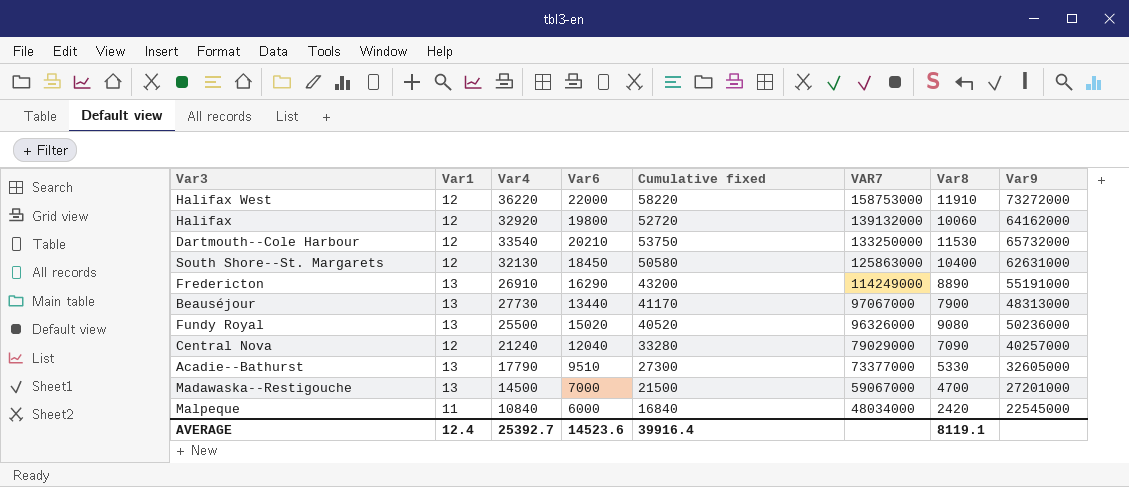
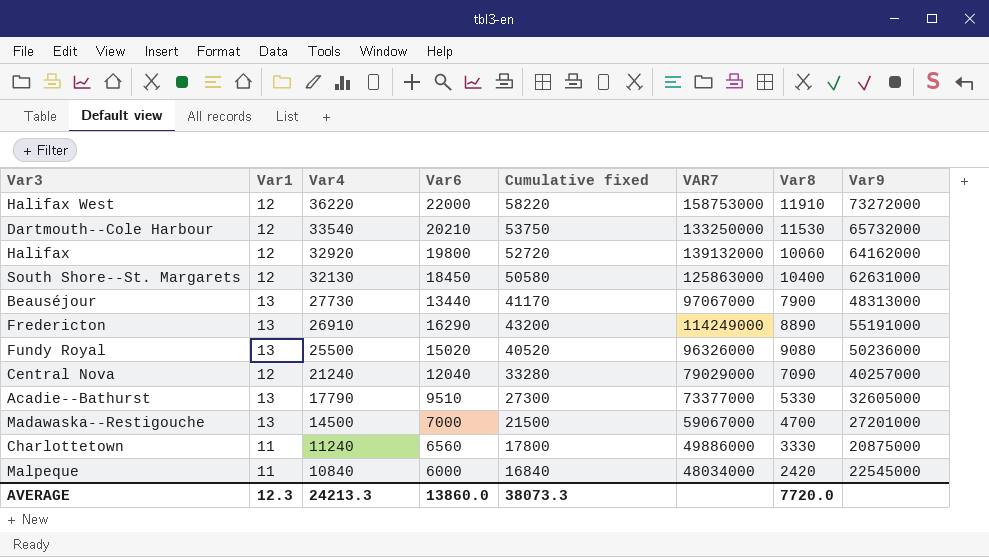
row order: VAR7 descending -> Var4 descending
row Charlottetown: none -> 11 | 11240 | 6560 | 17800 | 49886000 | 3330 | 20875000
AVERAGE | Var1: 12.4 -> 12.3
AVERAGE | Var4: 25392.7 -> 24213.3
AVERAGE | Var6: 14523.6 -> 13860.0
AVERAGE | Cumulative fixed: 39916.4 -> 38073.3
AVERAGE | Var8: 8119.1 -> 7720.0

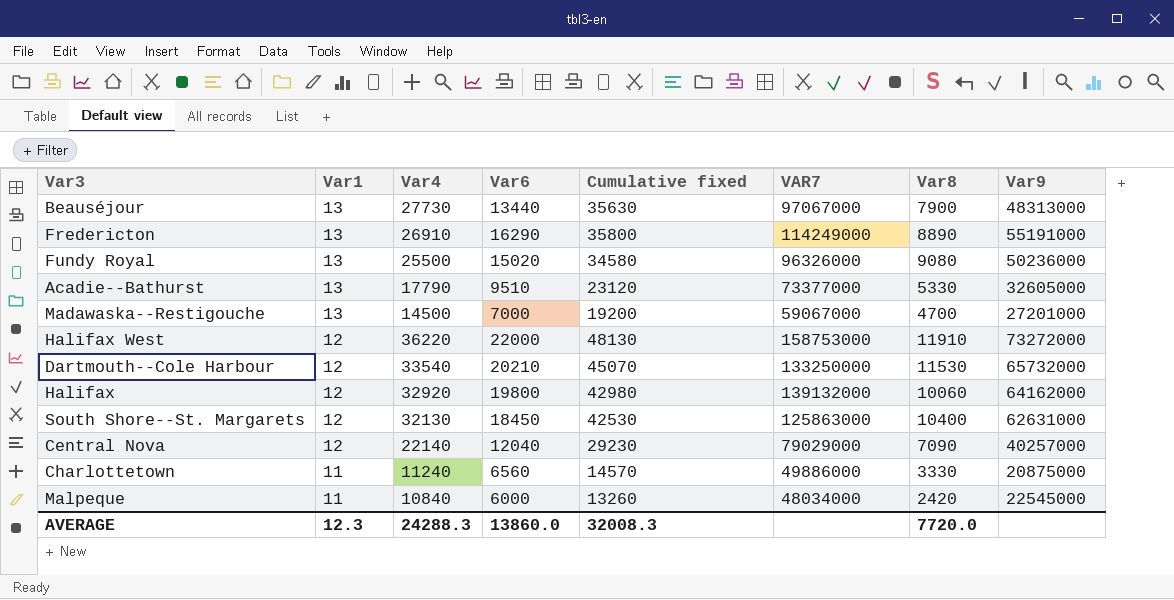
row order: Var4 descending -> Var1 descending
column Cumulative fixed | formula: [Var4] + [Var6] -> [Var4] + [Var8]
Central Nova | Var4: 21240 -> 22140
AVERAGE | Var4: 24213.3 -> 24288.3
AVERAGE | Cumulative fixed: 38073.3 -> 32008.3

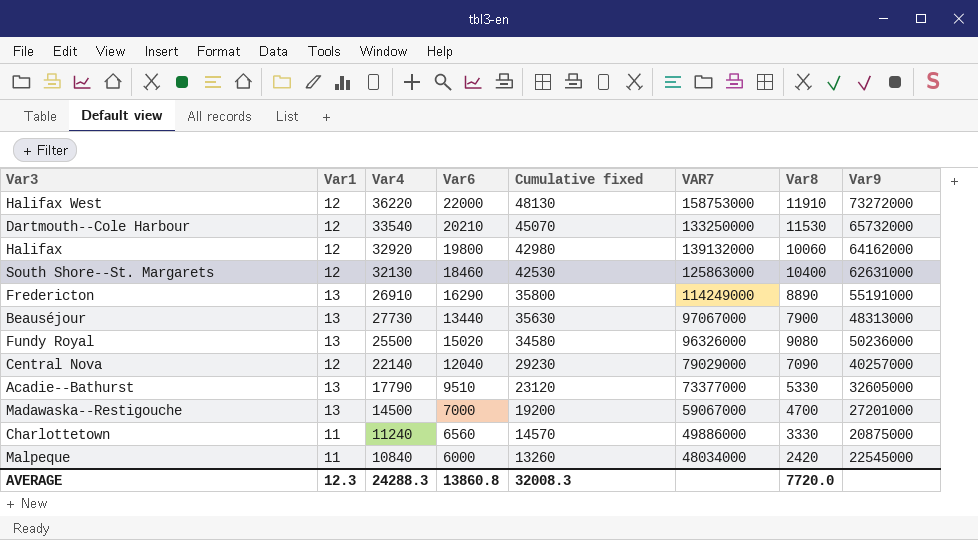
row order: Var1 descending -> Cumulative fixed descending
South Shore--St. Margarets | Var6: 18450 -> 18460
AVERAGE | Var6: 13860.0 -> 13860.8

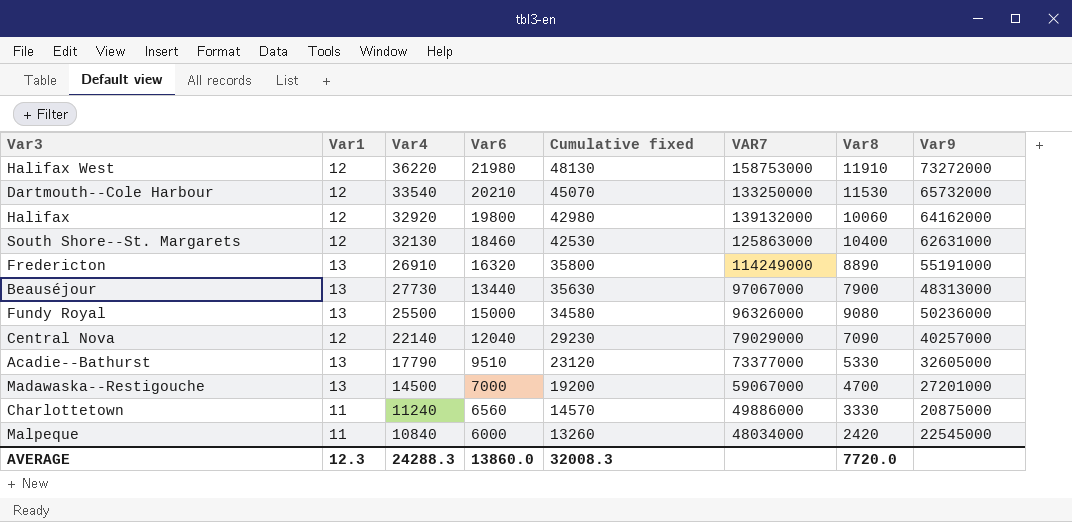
Halifax West | Var6: 22000 -> 21980
Fredericton | Var6: 16290 -> 16320
Fundy Royal | Var6: 15020 -> 15000
AVERAGE | Var6: 13860.8 -> 13860.0

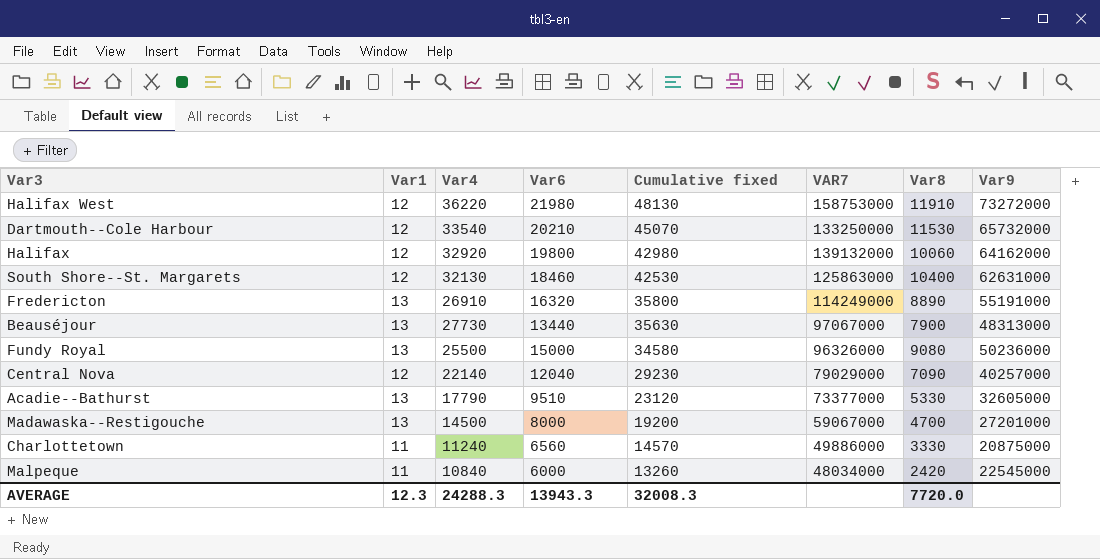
Madawaska--Restigouche | Var6: 7000 -> 8000
AVERAGE | Var6: 13860.0 -> 13943.3

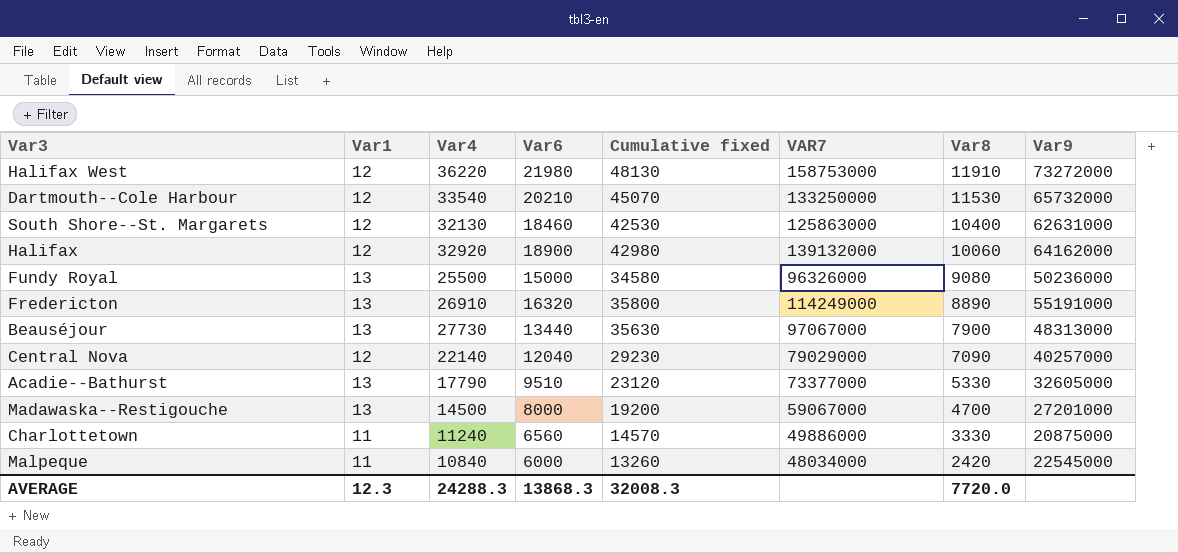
row order: Cumulative fixed descending -> Var8 descending
Halifax | Var6: 19800 -> 18900
AVERAGE | Var6: 13943.3 -> 13868.3

